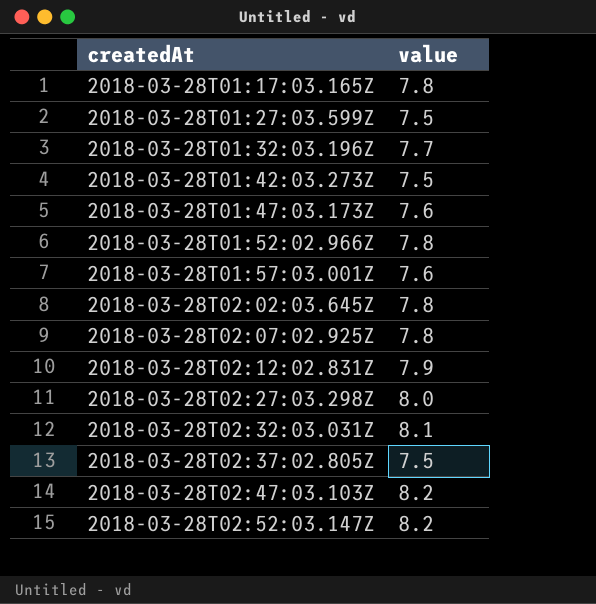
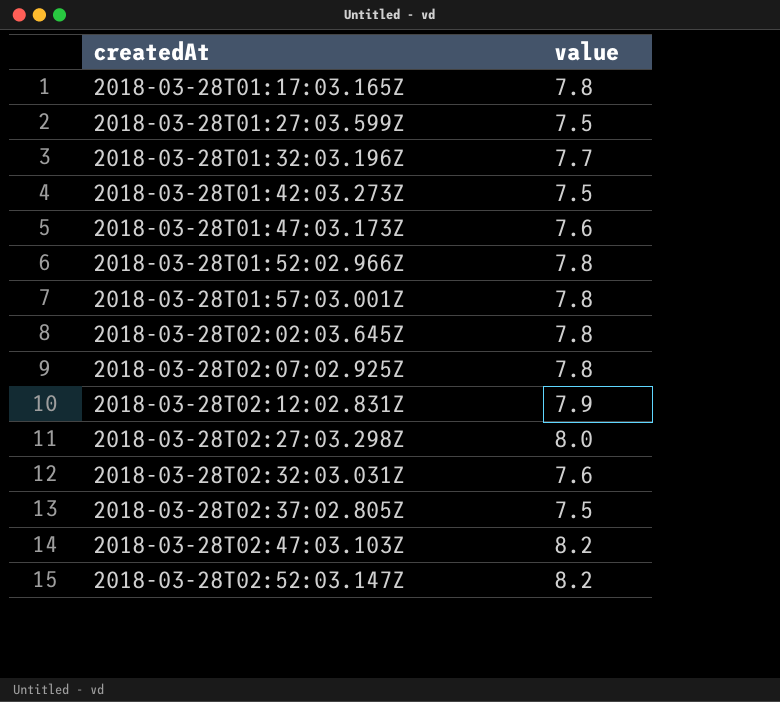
2018-03-28T01:57:03.001Z | value: 7.6 -> 7.8
2018-03-28T02:32:03.031Z | value: 8.1 -> 7.6

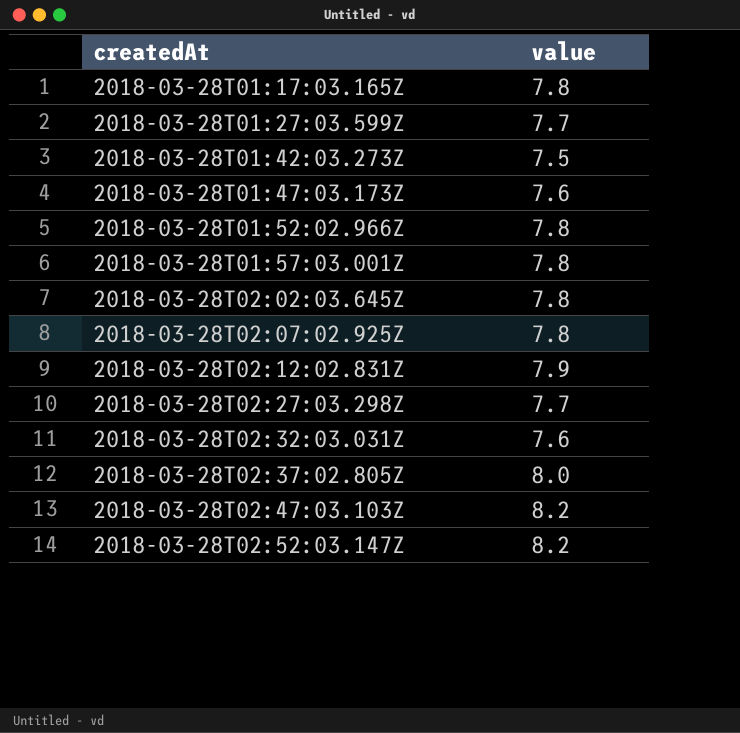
row 2018-03-28T01:32:03.196Z: 7.7 -> none
2018-03-28T01:27:03.599Z | value: 7.5 -> 7.7
2018-03-28T02:27:03.298Z | value: 8.0 -> 7.7
2018-03-28T02:37:02.805Z | value: 7.5 -> 8.0

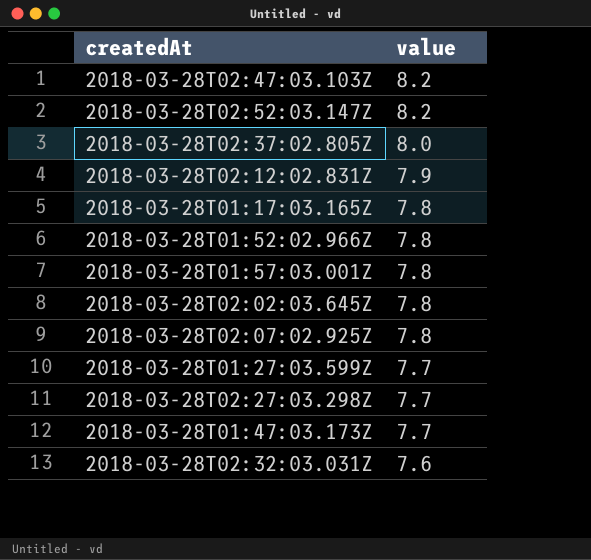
row order: createdAt ascending -> value descending
row 2018-03-28T01:42:03.273Z: 7.5 -> none
2018-03-28T01:47:03.173Z | value: 7.6 -> 7.7

